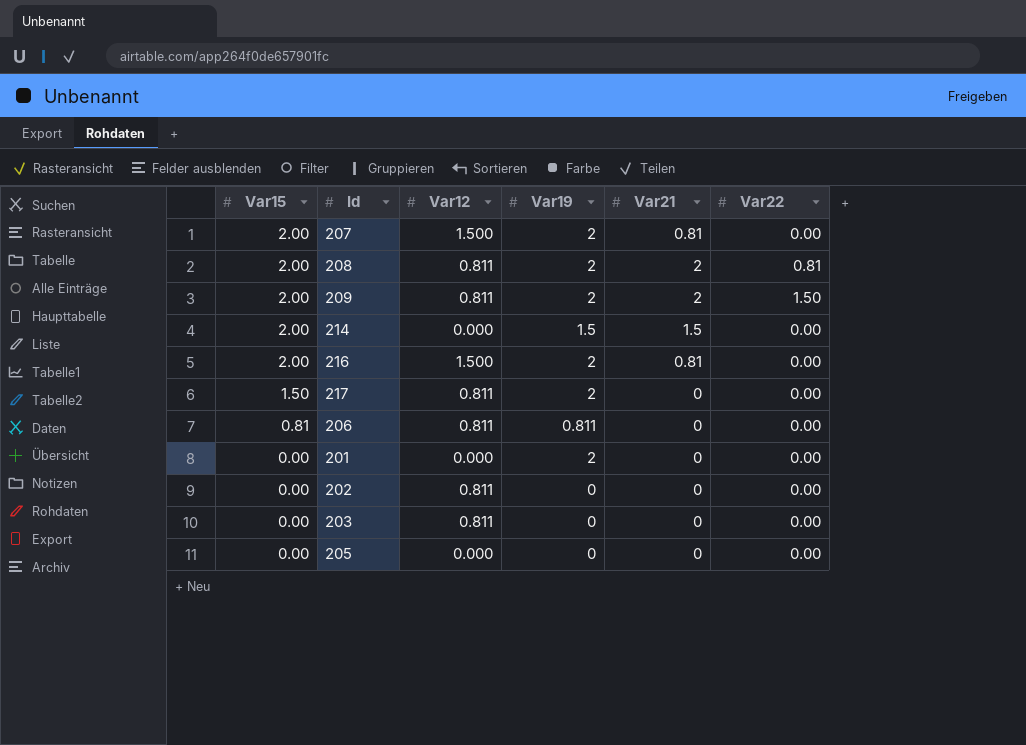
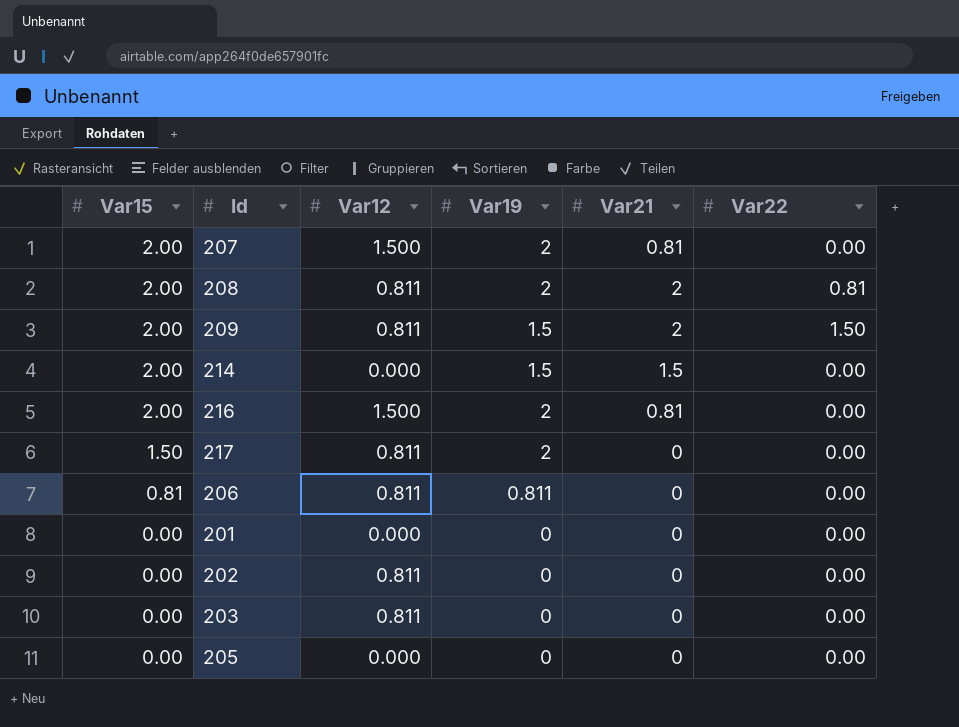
209 | Var19: 2 -> 1.5
201 | Var19: 2 -> 0

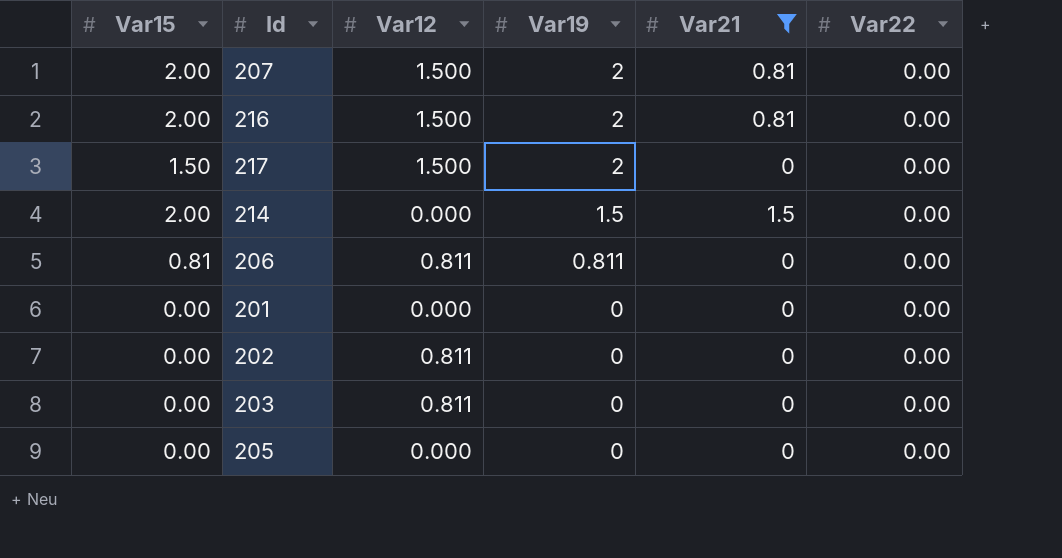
filter: none -> Var21 != 2
row order: Var15 descending -> Var19 descending
217 | Var12: 0.811 -> 1.500

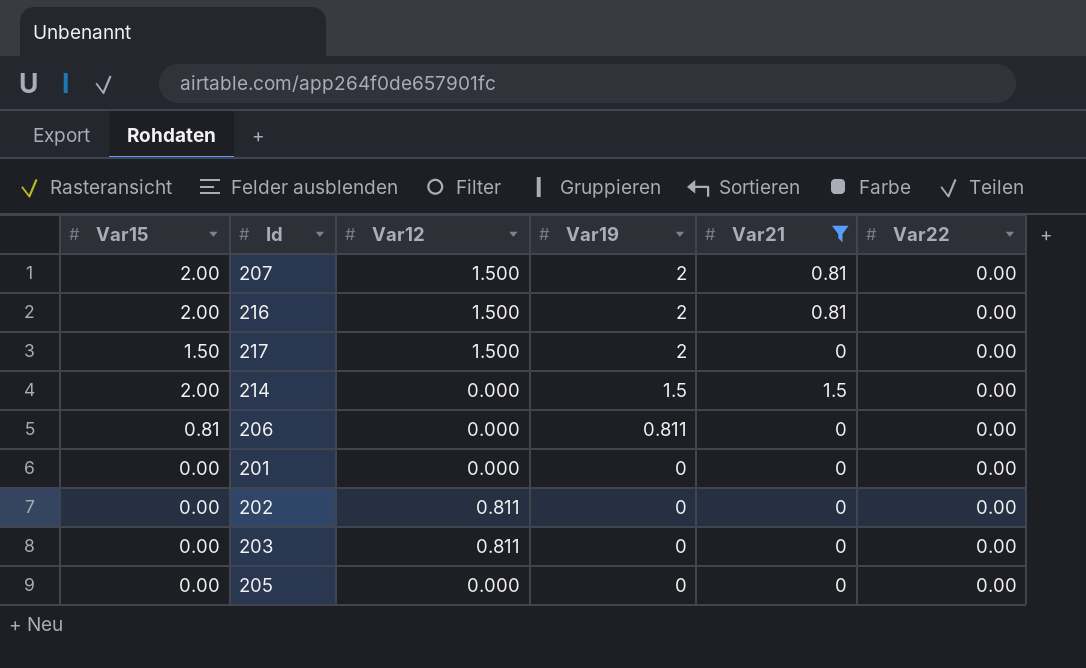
206 | Var12: 0.811 -> 0.000

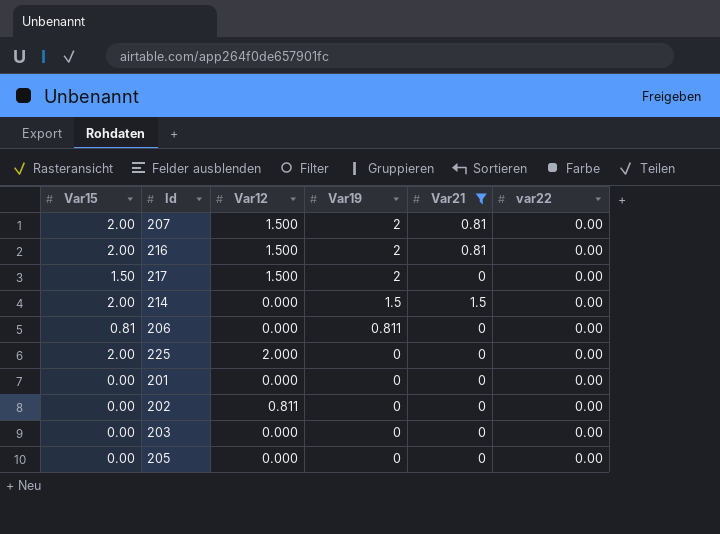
column name: Var22 -> var22
row 225: none -> 2.00 | 2.000 | 0 | 0 | 0.00
203 | Var12: 0.811 -> 0.000

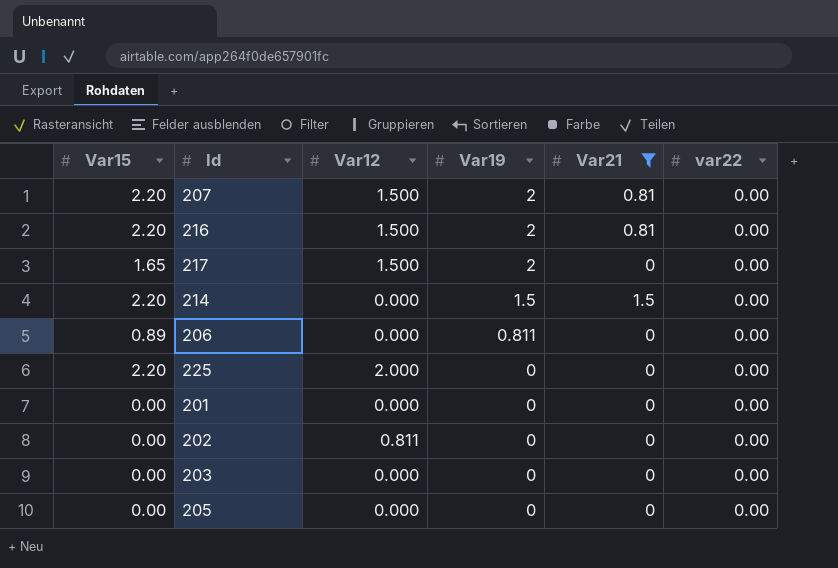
207 | Var15: 2.00 -> 2.20
216 | Var15: 2.00 -> 2.20
217 | Var15: 1.50 -> 1.65
214 | Var15: 2.00 -> 2.20
206 | Var15: 0.81 -> 0.89
225 | Var15: 2.00 -> 2.20

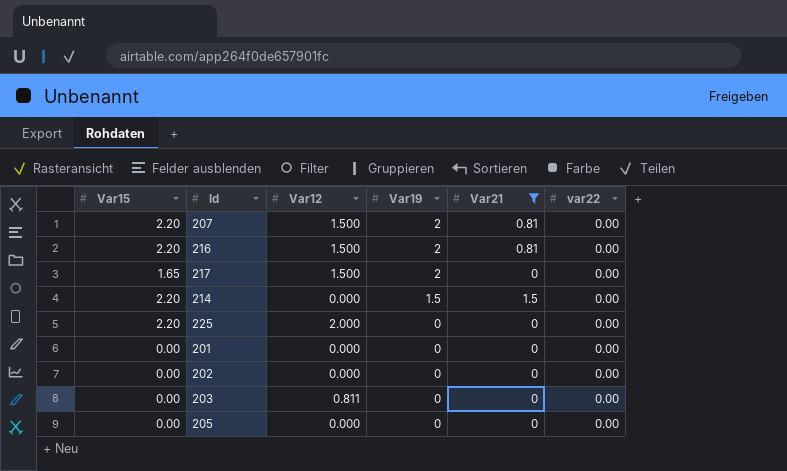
row 206: 0.89 | 0.000 | 0.811 | 0 | 0.00 -> none
202 | Var12: 0.811 -> 0.000
203 | Var12: 0.000 -> 0.811

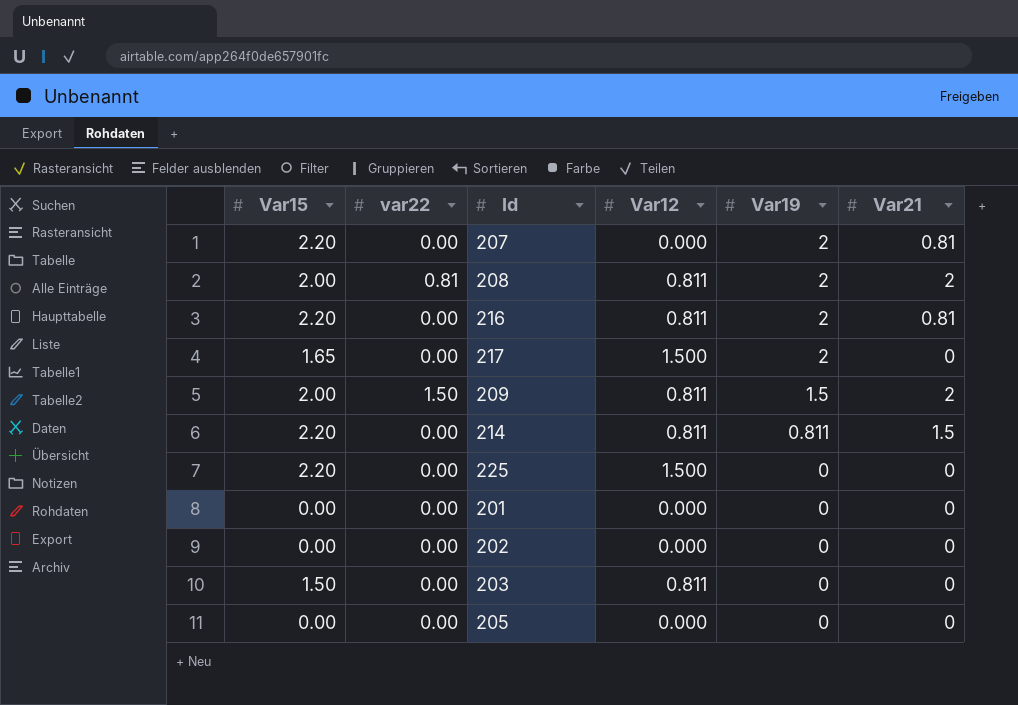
filter: Var21 != 2 -> none
column var22 | position: 6 -> 2
207 | Var12: 1.500 -> 0.000
216 | Var12: 1.500 -> 0.811
214 | Var12: 0.000 -> 0.811
214 | Var19: 1.5 -> 0.811
225 | Var12: 2.000 -> 1.500
203 | Var15: 0.00 -> 1.50

